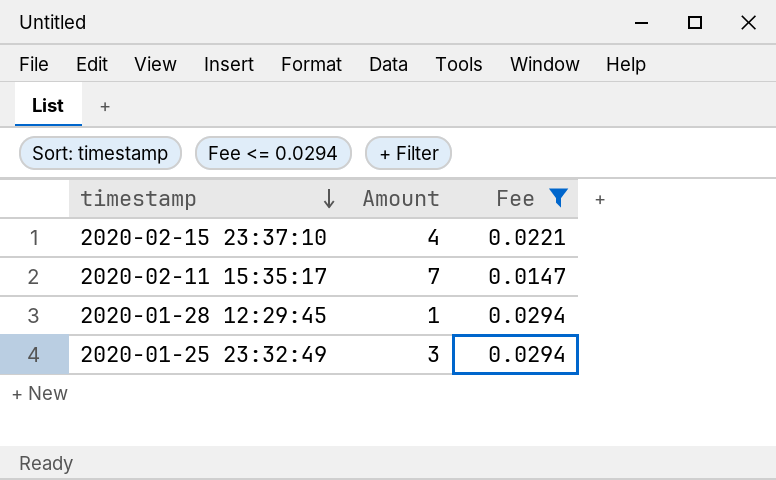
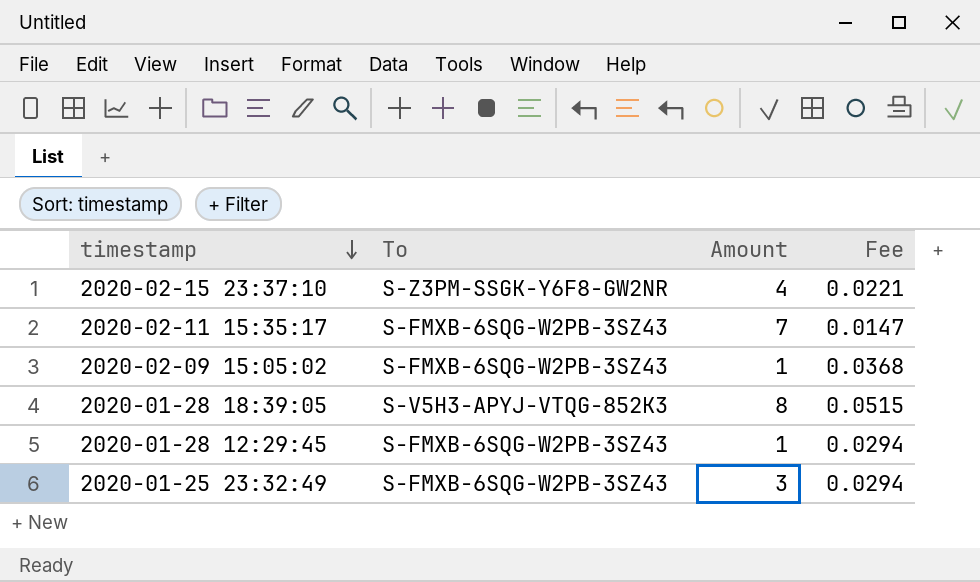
filter: Fee <= 0.0294 -> none
column To | position: none -> 2

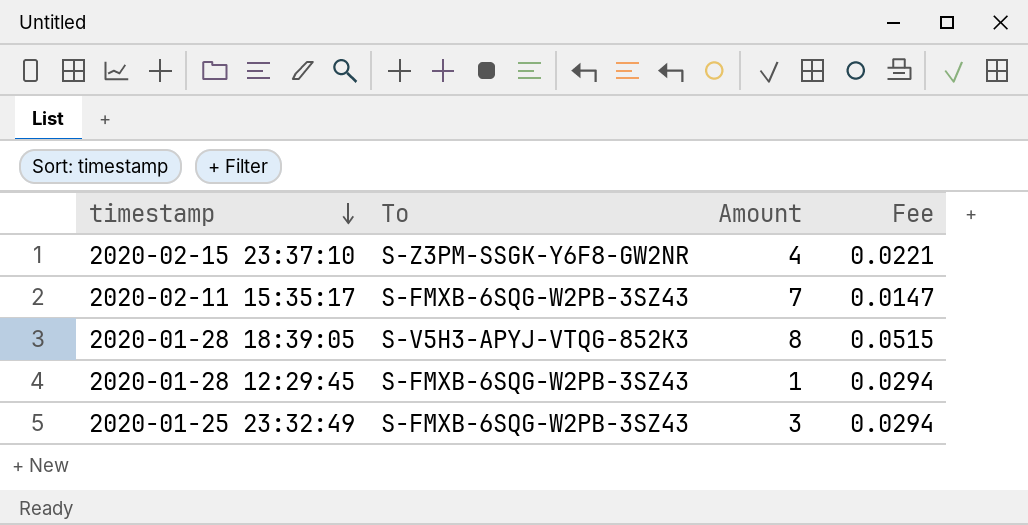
row 2020-02-09 15:05:02: S-FMXB-6SQG-W2PB-3SZ43 | 1 | 0.0368 -> none

